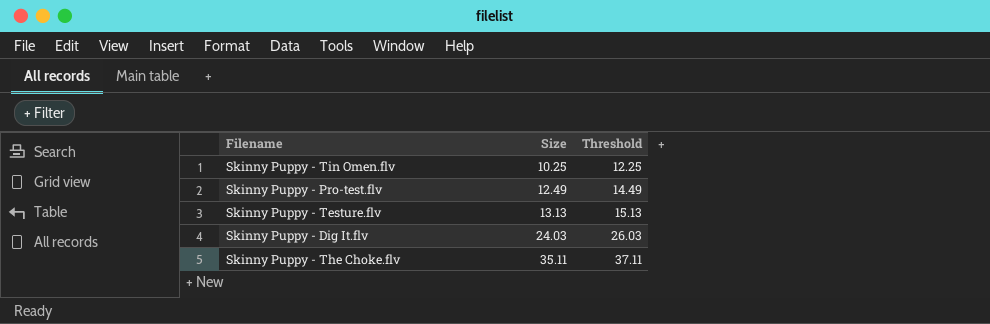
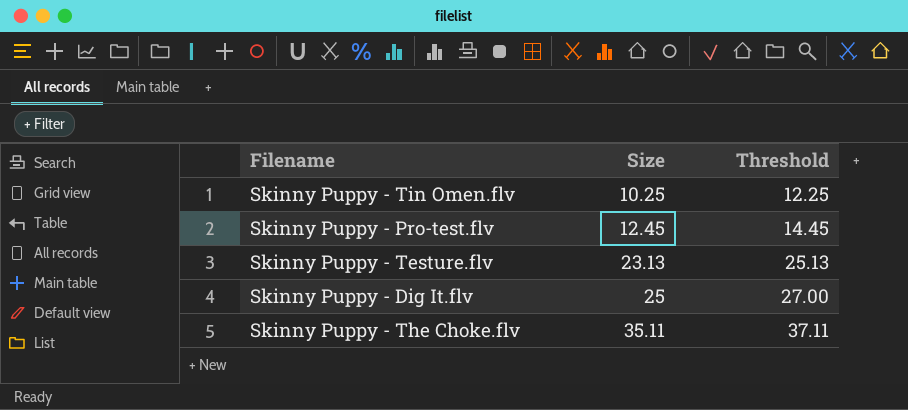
Skinny Puppy - Pro-test.flv | Size: 12.49 -> 12.45
Skinny Puppy - Pro-test.flv | Threshold: 14.49 -> 14.45
Skinny Puppy - Testure.flv | Size: 13.13 -> 23.13
Skinny Puppy - Testure.flv | Threshold: 15.13 -> 25.13
Skinny Puppy - Dig It.flv | Size: 24.03 -> 25
Skinny Puppy - Dig It.flv | Threshold: 26.03 -> 27.00

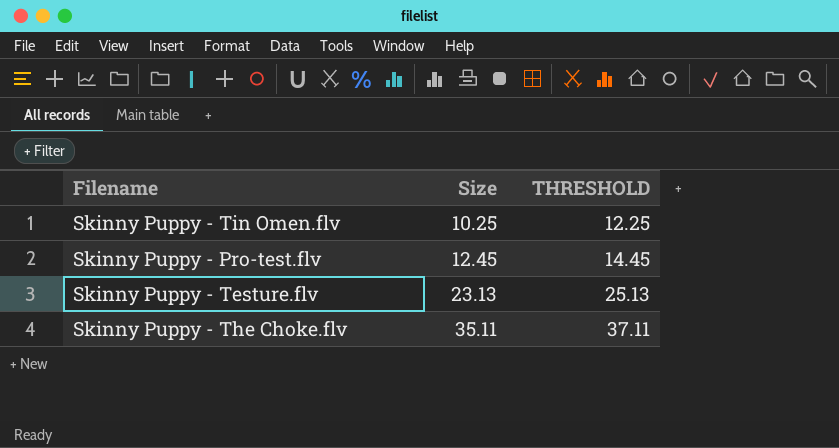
column name: Threshold -> THRESHOLD
row Skinny Puppy - Dig It.flv: 25 | 27.00 -> none

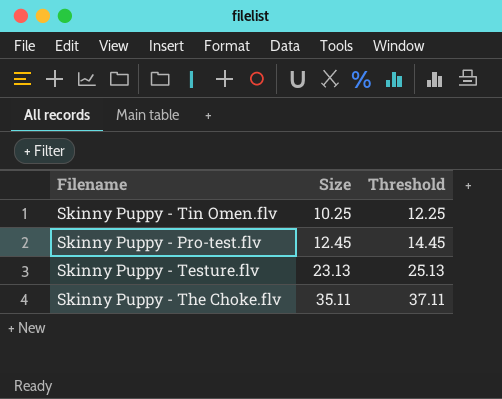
column name: THRESHOLD -> Threshold

